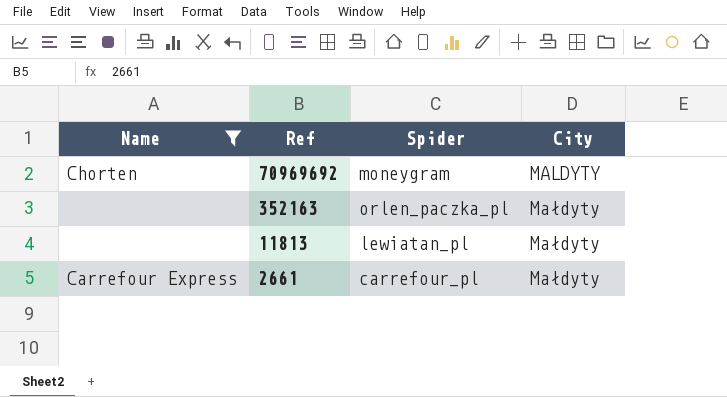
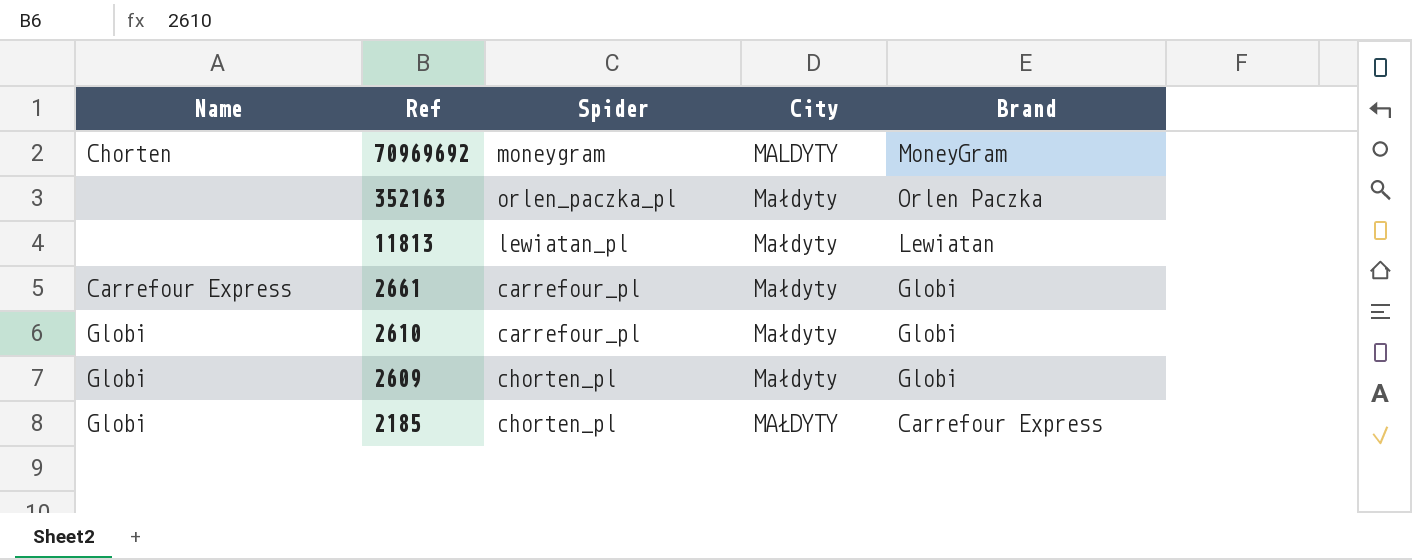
filter: Name != Globi -> none
column Brand | position: none -> 5

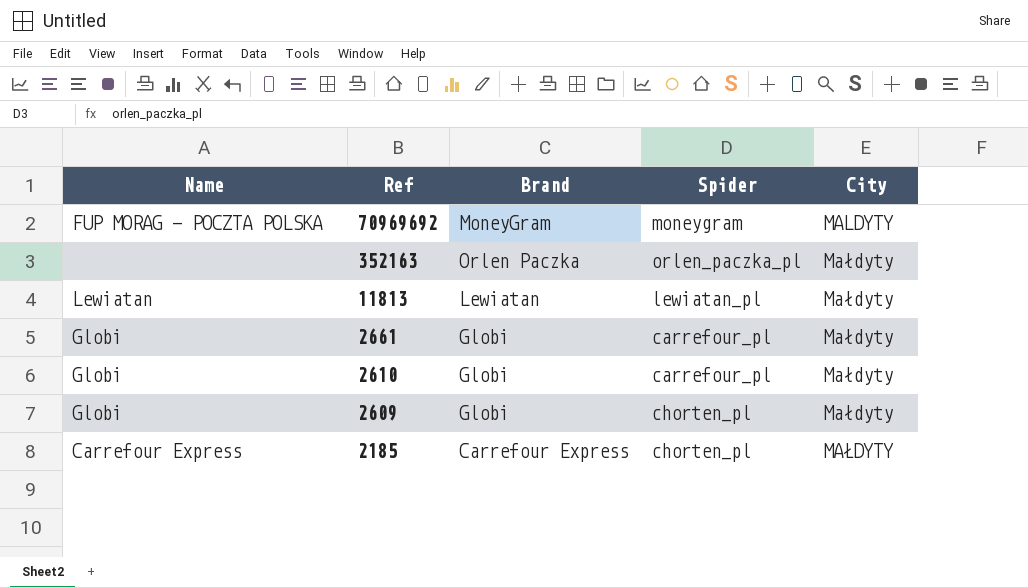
column Brand | position: 5 -> 3
70969692 | Name: Chorten -> FUP MORAG - POCZTA POLSKA
11813 | Name: none -> Lewiatan
2661 | Name: Carrefour Express -> Globi
2185 | Name: Globi -> Carrefour Express

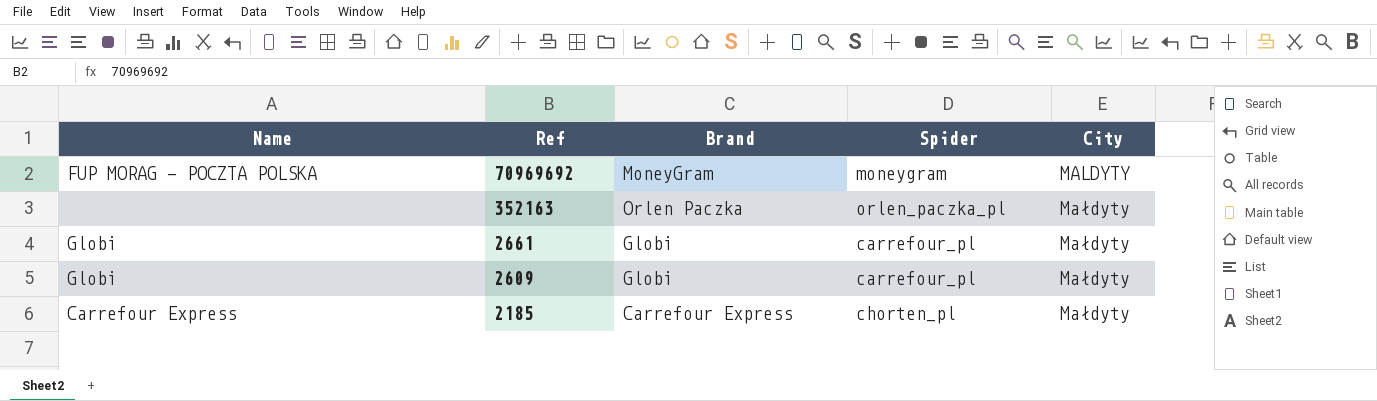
row 11813: Lewiatan | Lewiatan | lewiatan_pl | Małdyty -> none
row 2610: Globi | Globi | carrefour_pl | Małdyty -> none
2609 | Spider: chorten_pl -> carrefour_pl
2185 | City: MAŁDYTY -> Małdyty

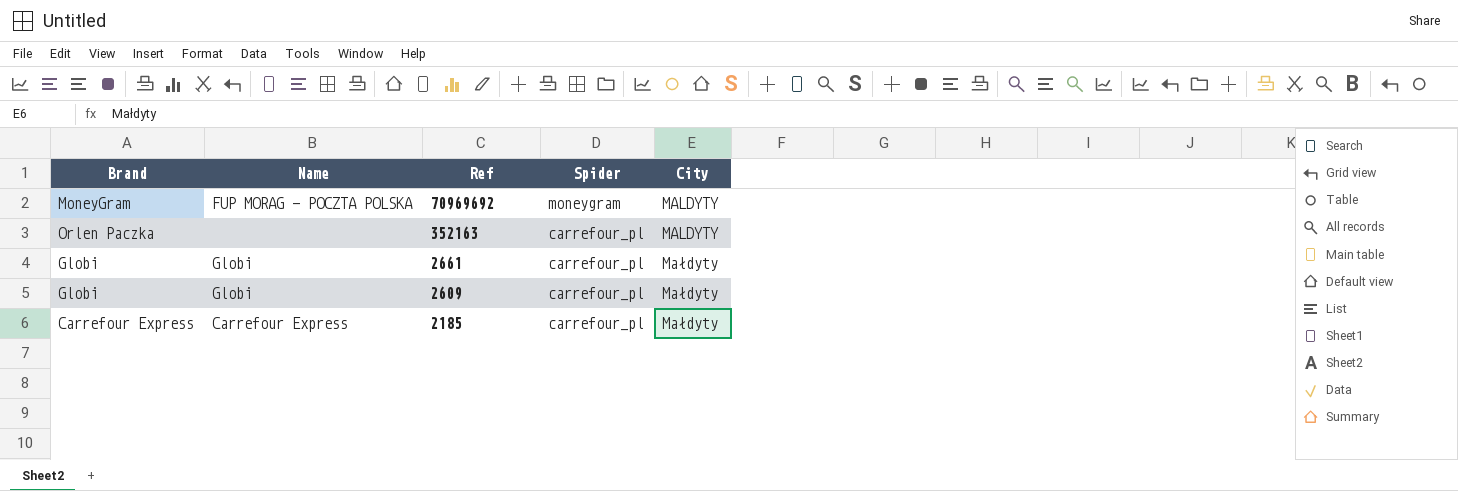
column Brand | position: 3 -> 1
352163 | Spider: orlen_paczka_pl -> carrefour_pl
352163 | City: Małdyty -> MALDYTY
2185 | Spider: chorten_pl -> carrefour_pl

